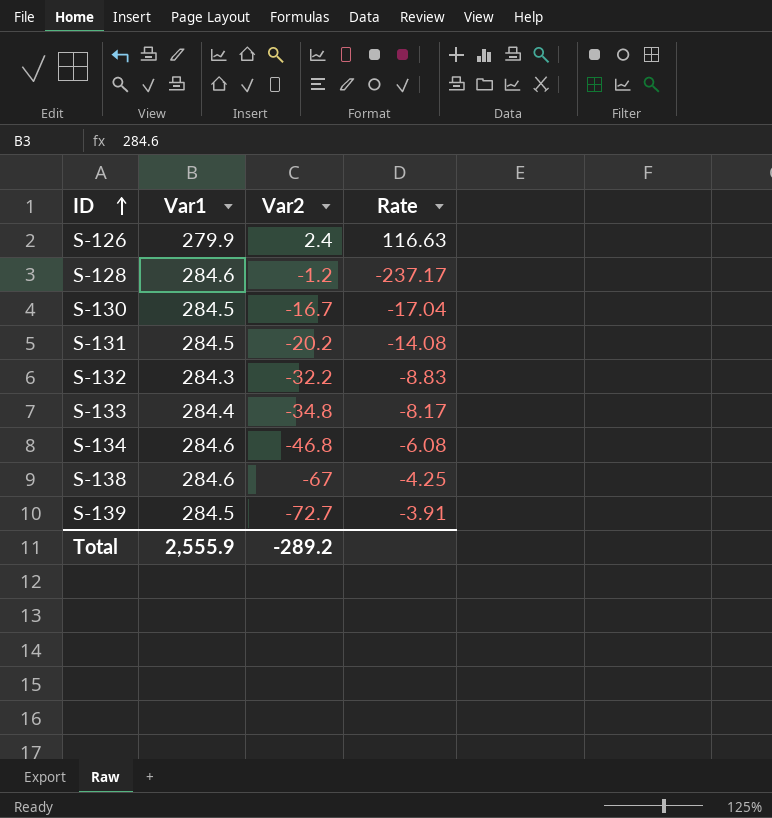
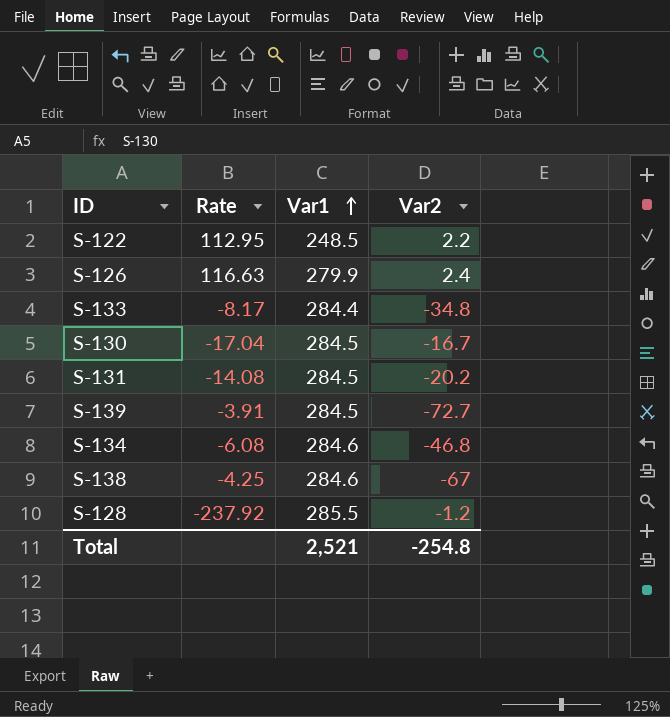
row order: ID ascending -> Var1 ascending
column Rate | position: 4 -> 2
row S-132: 284.3 | -32.2 | -8.83 -> none
row S-122: none -> 112.95 | 248.5 | 2.2
S-128 | Rate: -237.17 -> -237.92
S-128 | Var1: 284.6 -> 285.5
Total | Var1: 2,555.9 -> 2,521
Total | Var2: -289.2 -> -254.8

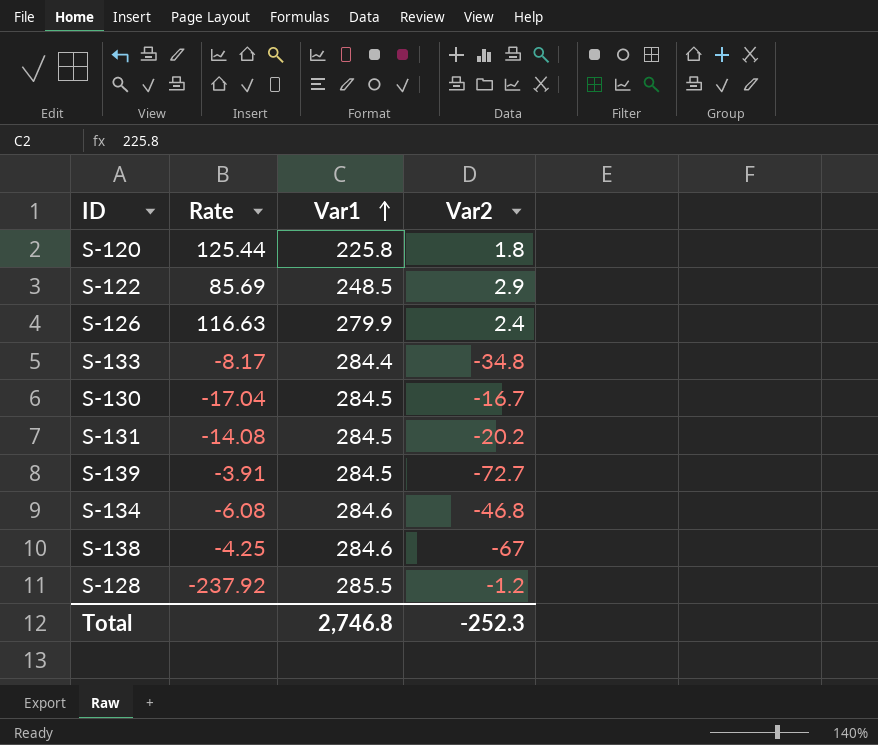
row S-120: none -> 125.44 | 225.8 | 1.8
S-122 | Rate: 112.95 -> 85.69
S-122 | Var2: 2.2 -> 2.9
Total | Var1: 2,521 -> 2,746.8
Total | Var2: -254.8 -> -252.3

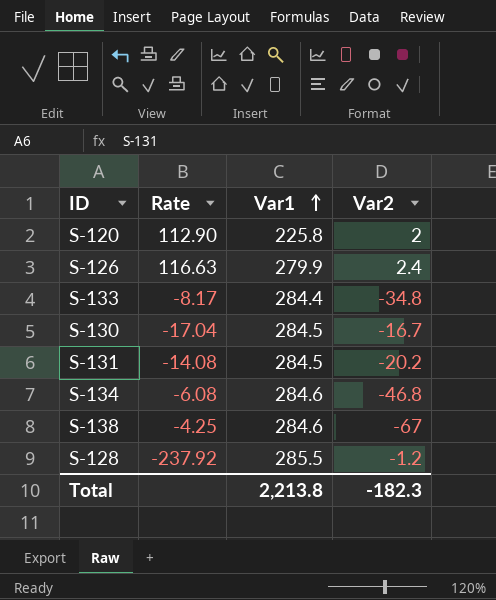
row S-122: 85.69 | 248.5 | 2.9 -> none
row S-139: -3.91 | 284.5 | -72.7 -> none
S-120 | Rate: 125.44 -> 112.90
S-120 | Var2: 1.8 -> 2
Total | Var1: 2,746.8 -> 2,213.8
Total | Var2: -252.3 -> -182.3

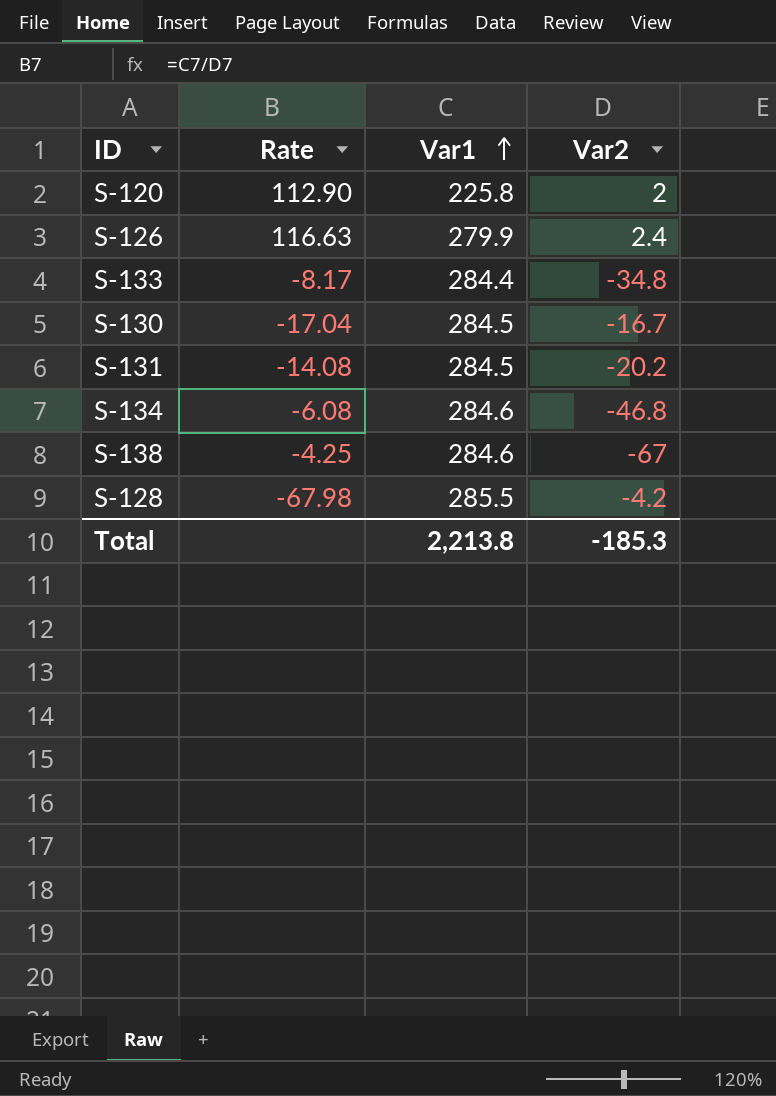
S-128 | Rate: -237.92 -> -67.98
S-128 | Var2: -1.2 -> -4.2
Total | Var2: -182.3 -> -185.3

